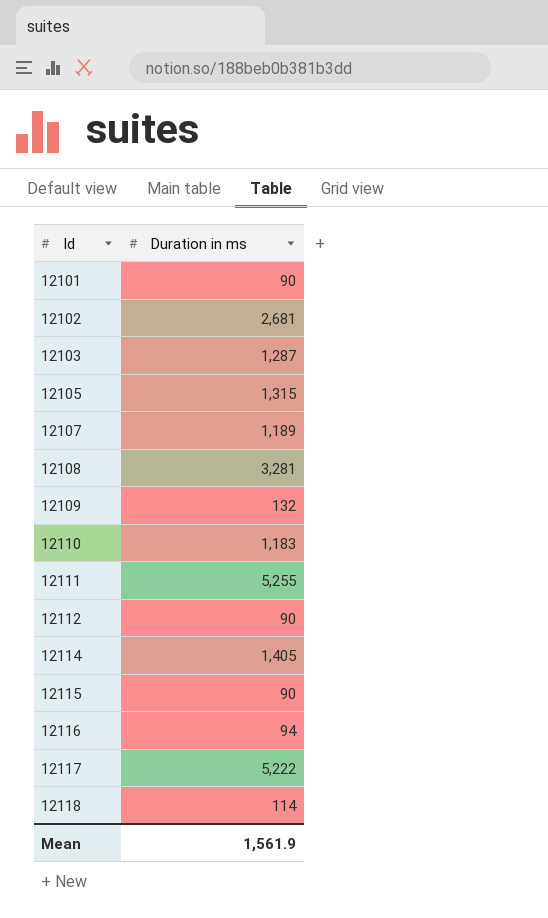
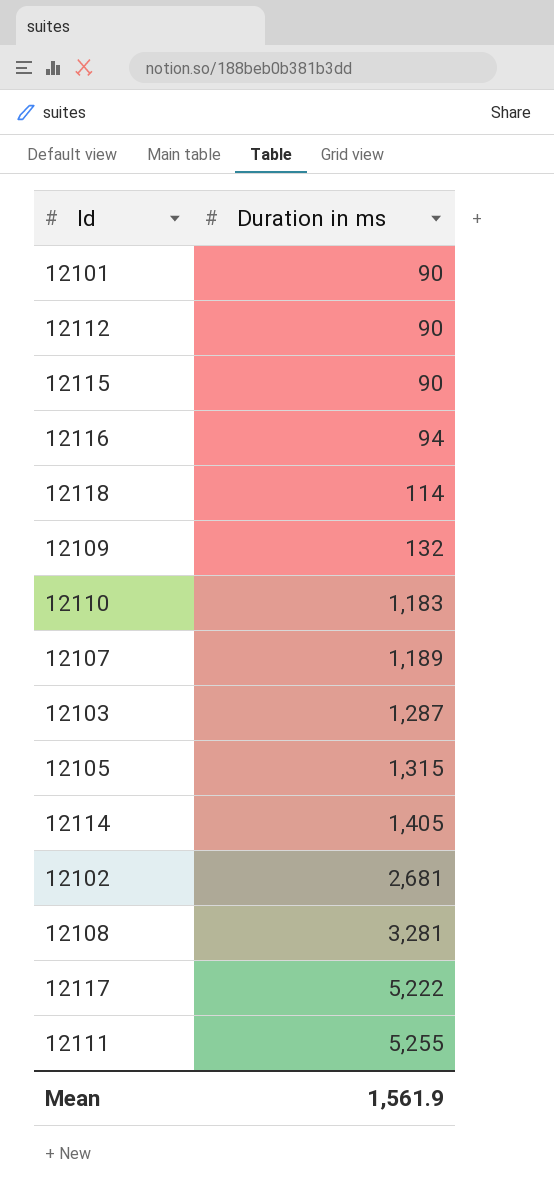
row order: Id ascending -> Duration in ms ascending

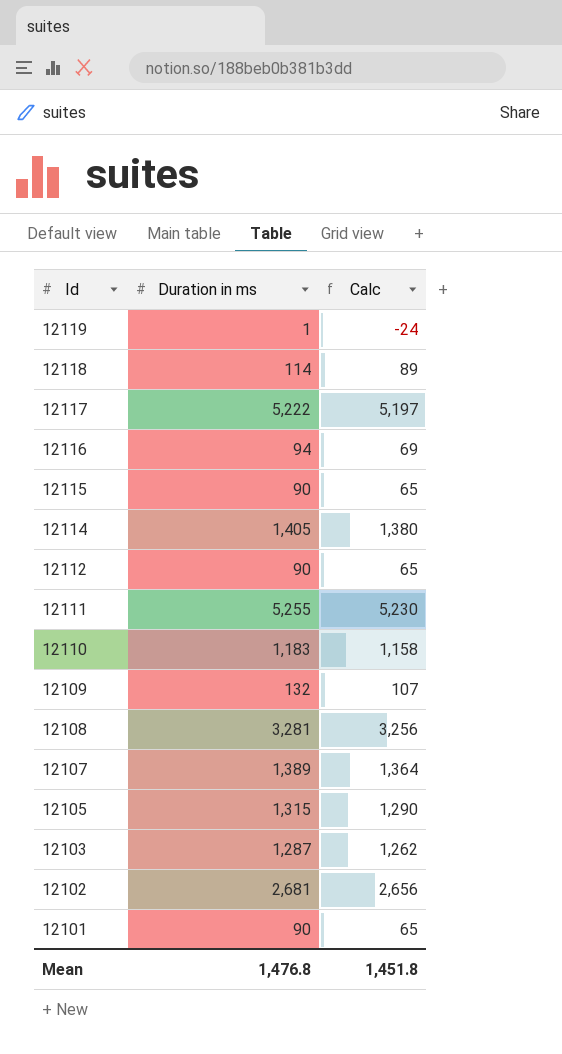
row order: Duration in ms ascending -> Id descending
column Calc | formula: none -> [Duration in ms] - 25
row 12119: none -> 1 | -24
12107 | Duration in ms: 1,189 -> 1,389
Mean | Duration in ms: 1,561.9 -> 1,476.8

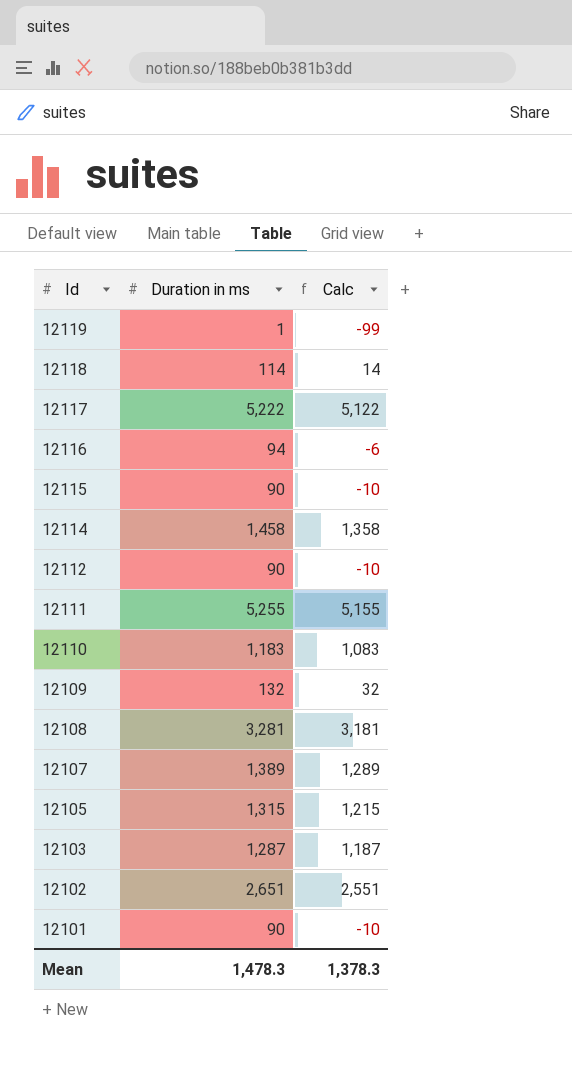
column Calc | formula: [Duration in ms] - 25 -> [Duration in ms] - 100
12114 | Duration in ms: 1,405 -> 1,458
12102 | Duration in ms: 2,681 -> 2,651
Mean | Duration in ms: 1,476.8 -> 1,478.3
Mean | Calc: 1,451.8 -> 1,378.3

